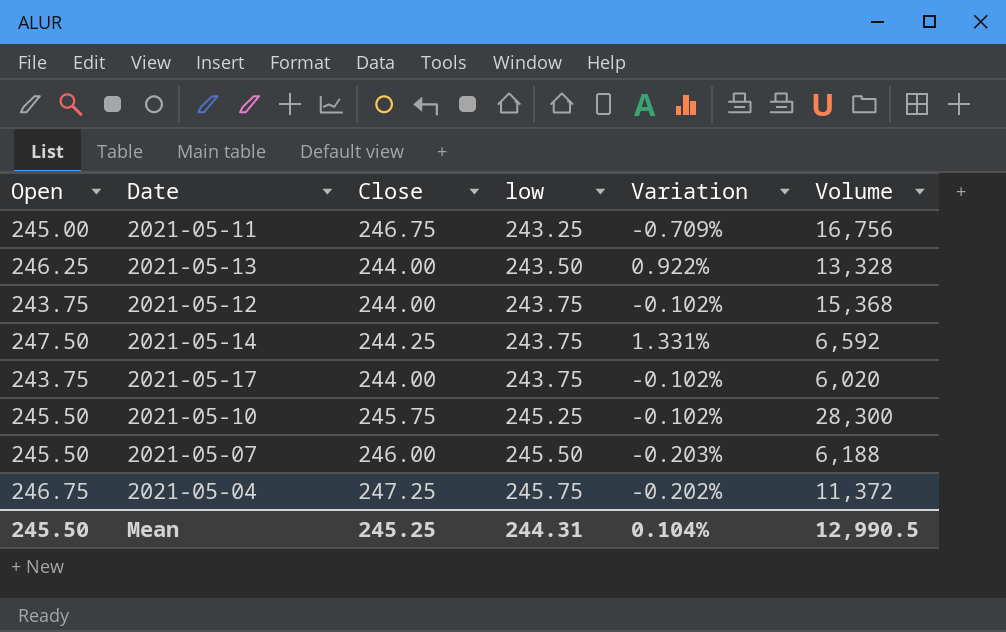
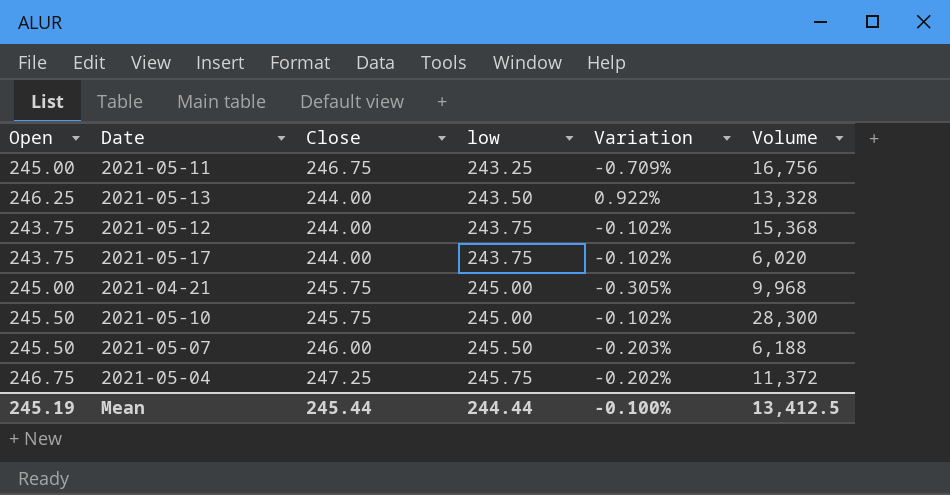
row 2021-05-14: 247.50 | 244.25 | 243.75 | 1.331% | 6,592 -> none
row 2021-04-21: none -> 245.00 | 245.75 | 245.00 | -0.305% | 9,968
2021-05-10 | low: 245.25 -> 245.00
Mean | Open: 245.50 -> 245.19
Mean | Close: 245.25 -> 245.44
Mean | low: 244.31 -> 244.44
Mean | Variation: 0.104% -> -0.100%
Mean | Volume: 12,990.5 -> 13,412.5

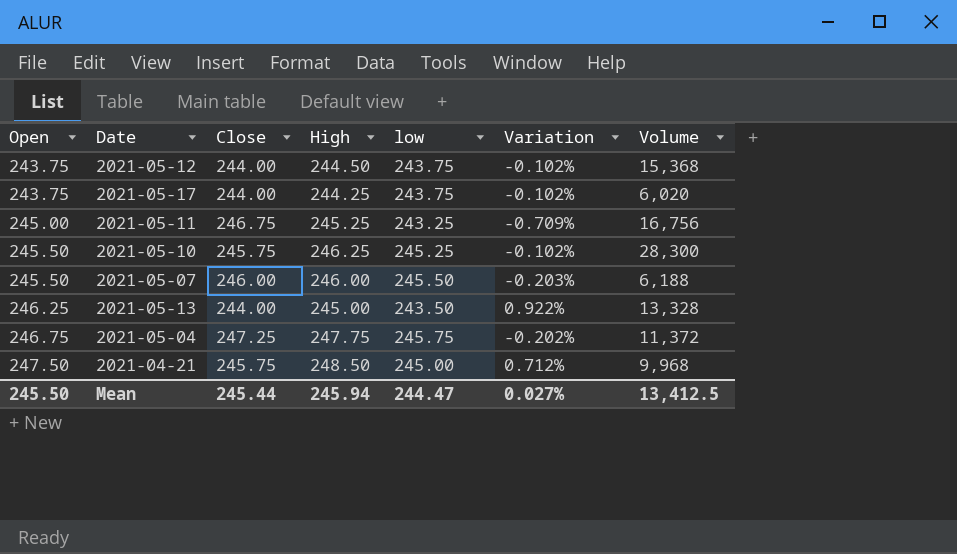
row order: low ascending -> Open ascending
column High | position: none -> 4
2021-05-10 | low: 245.00 -> 245.25
2021-04-21 | Open: 245.00 -> 247.50
2021-04-21 | Variation: -0.305% -> 0.712%
Mean | Open: 245.19 -> 245.50
Mean | low: 244.44 -> 244.47
Mean | Variation: -0.100% -> 0.027%

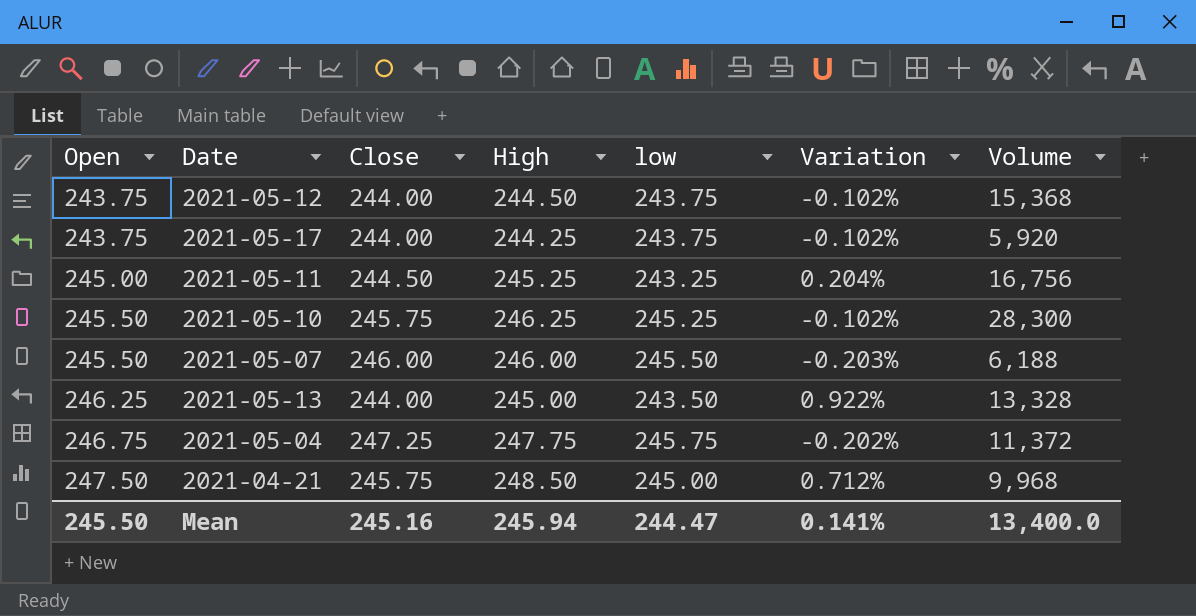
2021-05-17 | Volume: 6,020 -> 5,920
2021-05-11 | Close: 246.75 -> 244.50
2021-05-11 | Variation: -0.709% -> 0.204%
Mean | Close: 245.44 -> 245.16
Mean | Variation: 0.027% -> 0.141%
Mean | Volume: 13,412.5 -> 13,400.0

